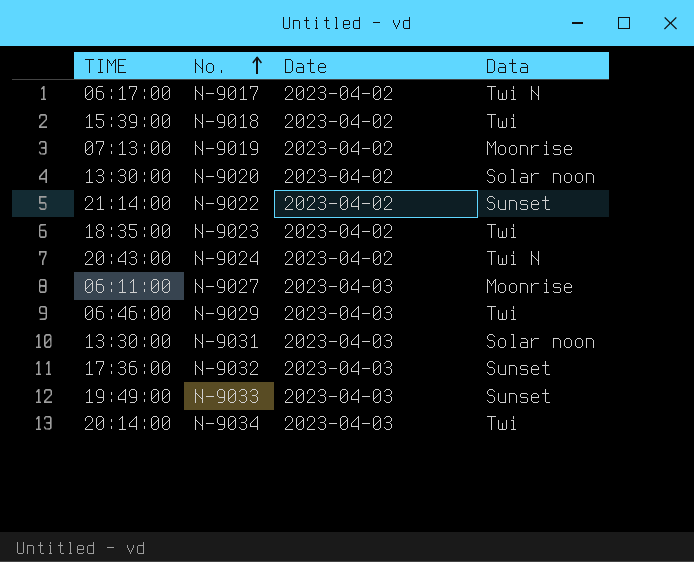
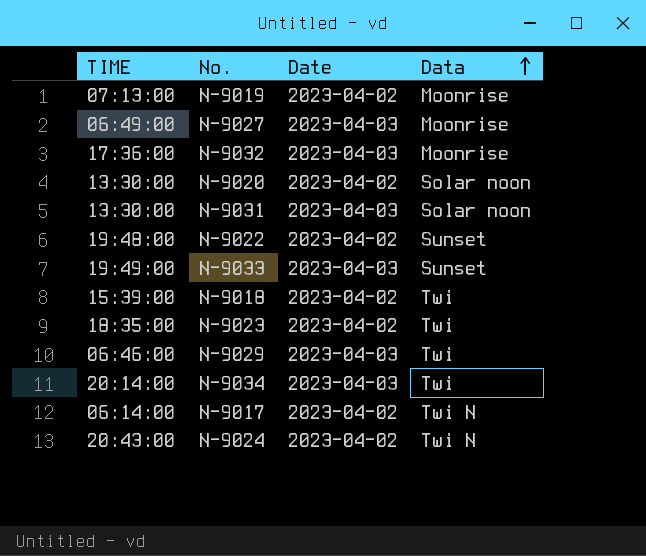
row order: No. ascending -> Data ascending
N-9027 | TIME: 06:11:00 -> 06:49:00
N-9032 | Data: Sunset -> Moonrise
N-9022 | TIME: 21:14:00 -> 19:48:00
N-9017 | TIME: 06:17:00 -> 06:14:00

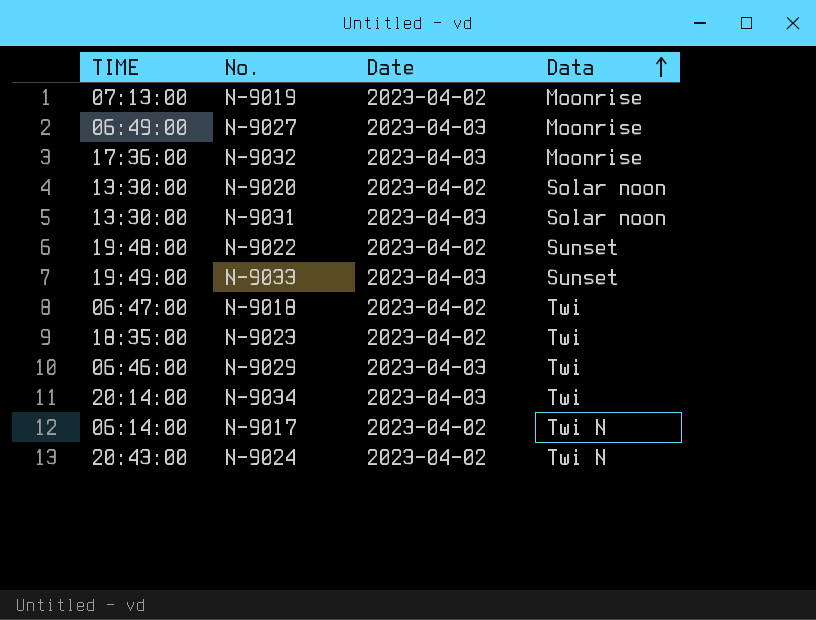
N-9018 | TIME: 15:39:00 -> 06:47:00

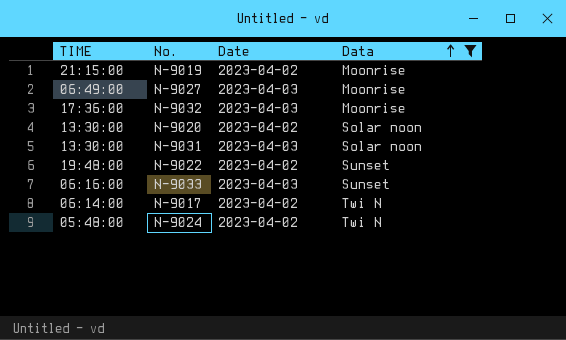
filter: none -> Data != Twi
N-9019 | TIME: 07:13:00 -> 21:15:00
N-9033 | TIME: 19:49:00 -> 06:16:00
N-9024 | TIME: 20:43:00 -> 05:48:00

